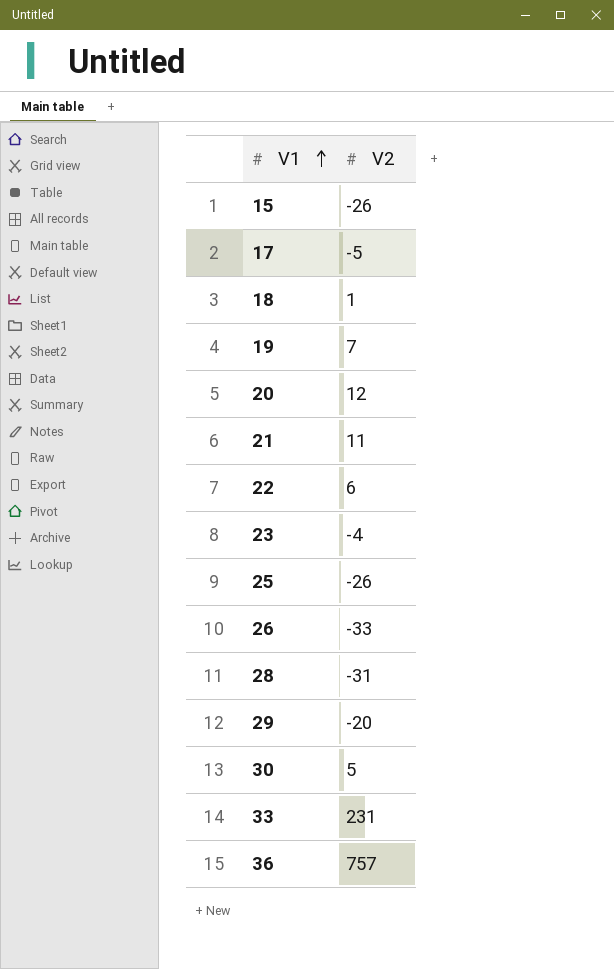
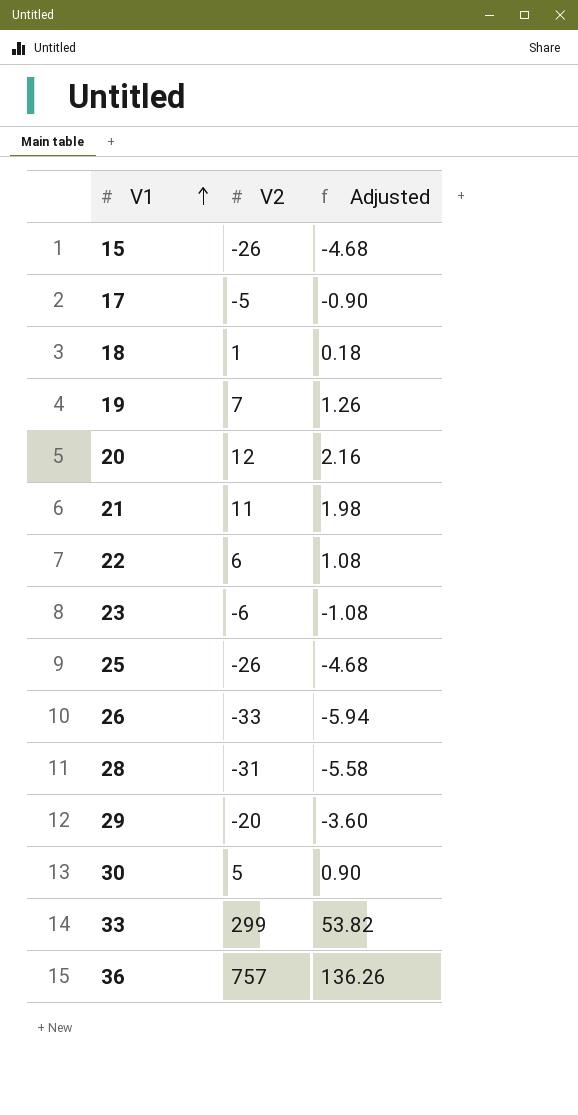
column Adjusted | formula: none -> [V2] * 0.18
23 | V2: -4 -> -6
33 | V2: 231 -> 299

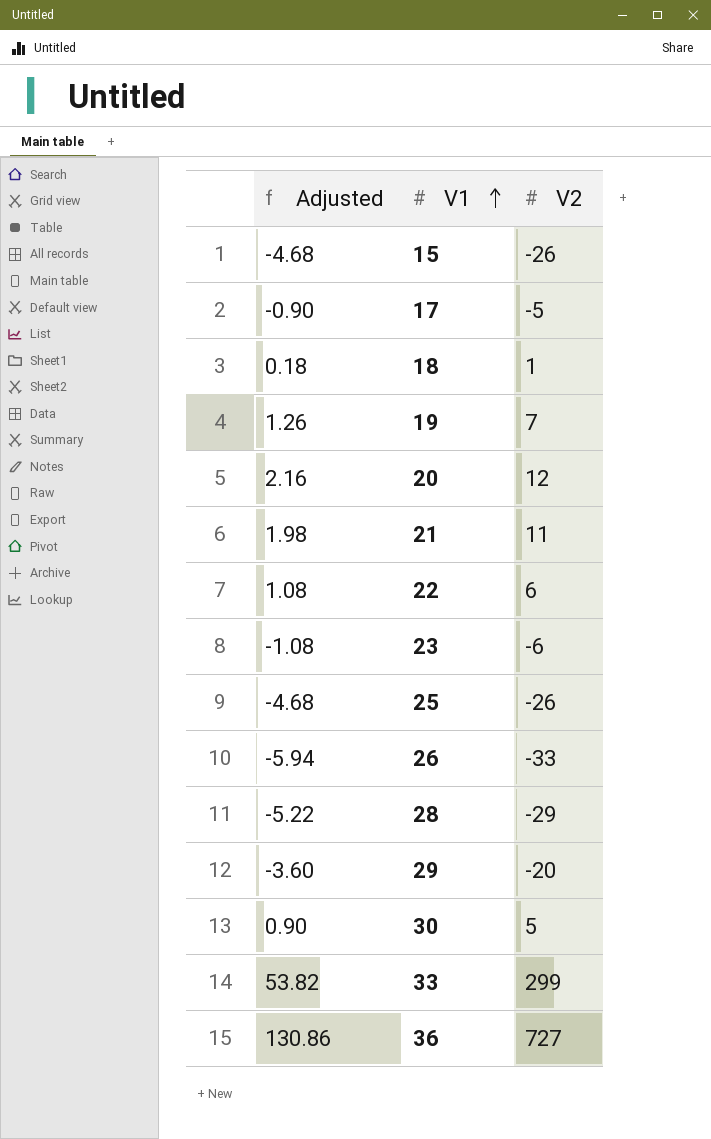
column Adjusted | position: 3 -> 1
28 | Adjusted: -5.58 -> -5.22
28 | V2: -31 -> -29
36 | Adjusted: 136.26 -> 130.86
36 | V2: 757 -> 727

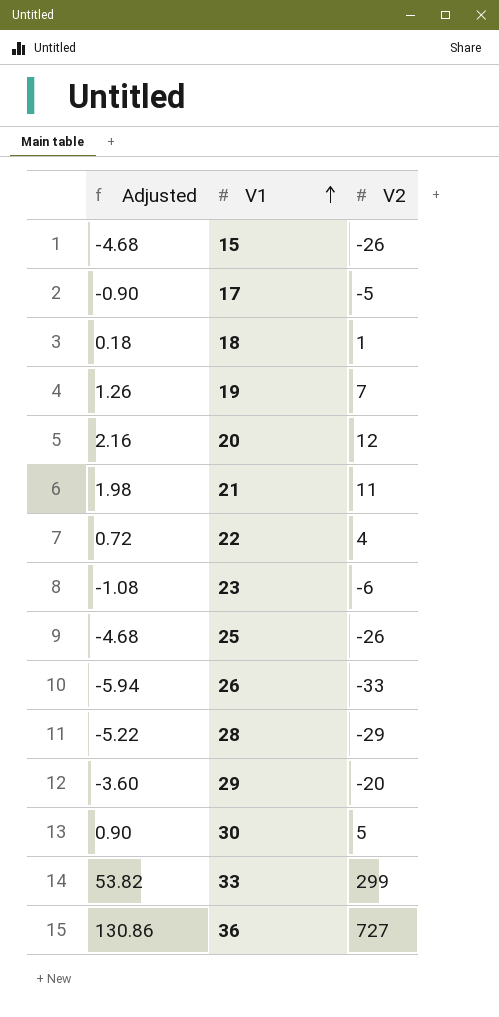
22 | Adjusted: 1.08 -> 0.72
22 | V2: 6 -> 4

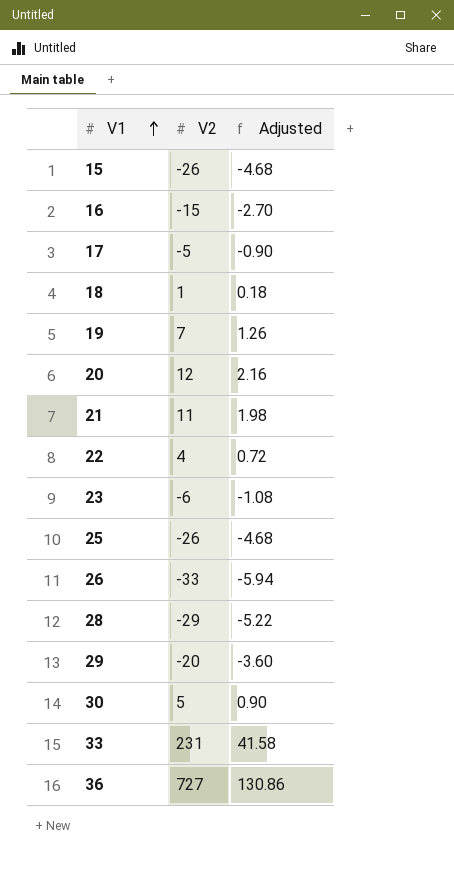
column Adjusted | position: 1 -> 3
row 16: none -> -15 | -2.70
33 | V2: 299 -> 231
33 | Adjusted: 53.82 -> 41.58

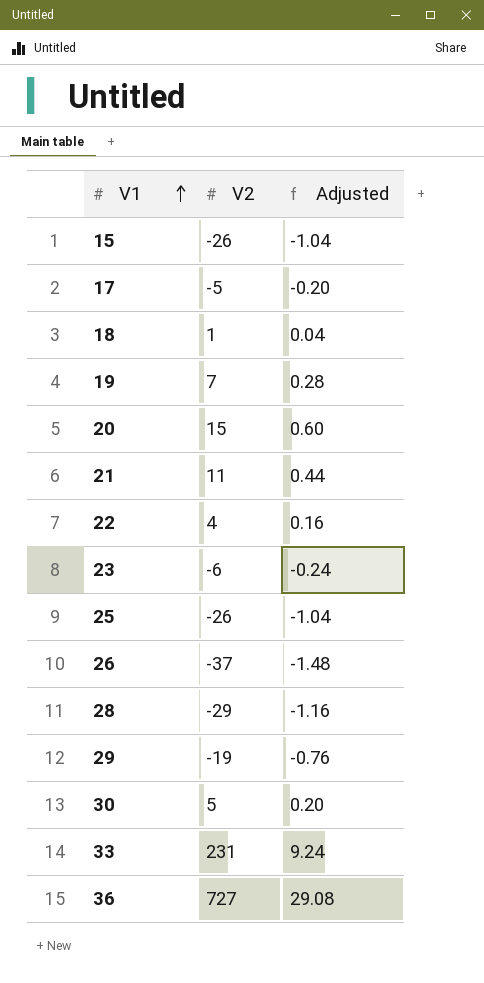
column Adjusted | formula: [V2] * 0.18 -> [V2] * 0.04
row 16: -15 | -2.70 -> none
20 | V2: 12 -> 15
26 | V2: -33 -> -37
29 | V2: -20 -> -19

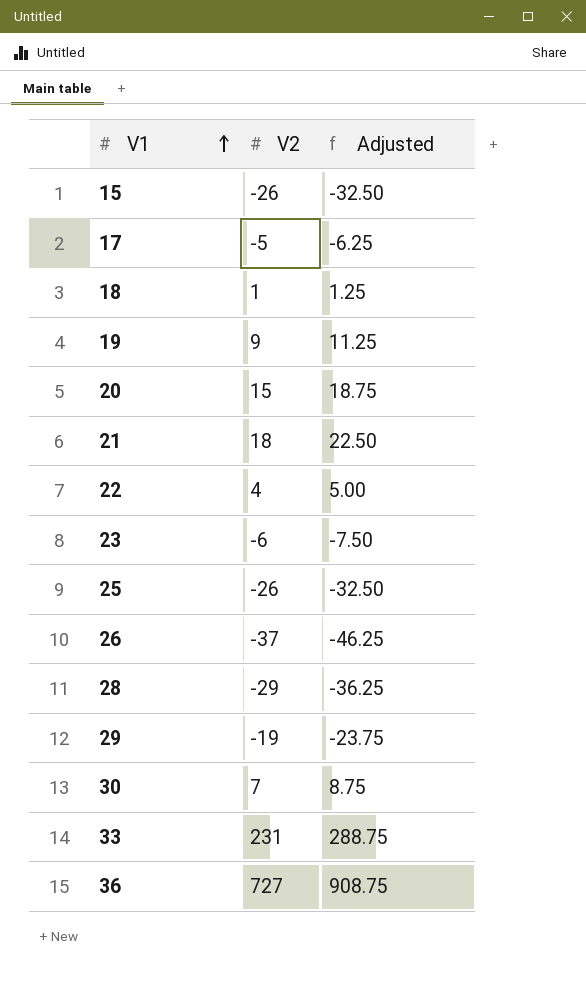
column Adjusted | formula: [V2] * 0.04 -> [V2] * 1.25
19 | V2: 7 -> 9
21 | V2: 11 -> 18
30 | V2: 5 -> 7

